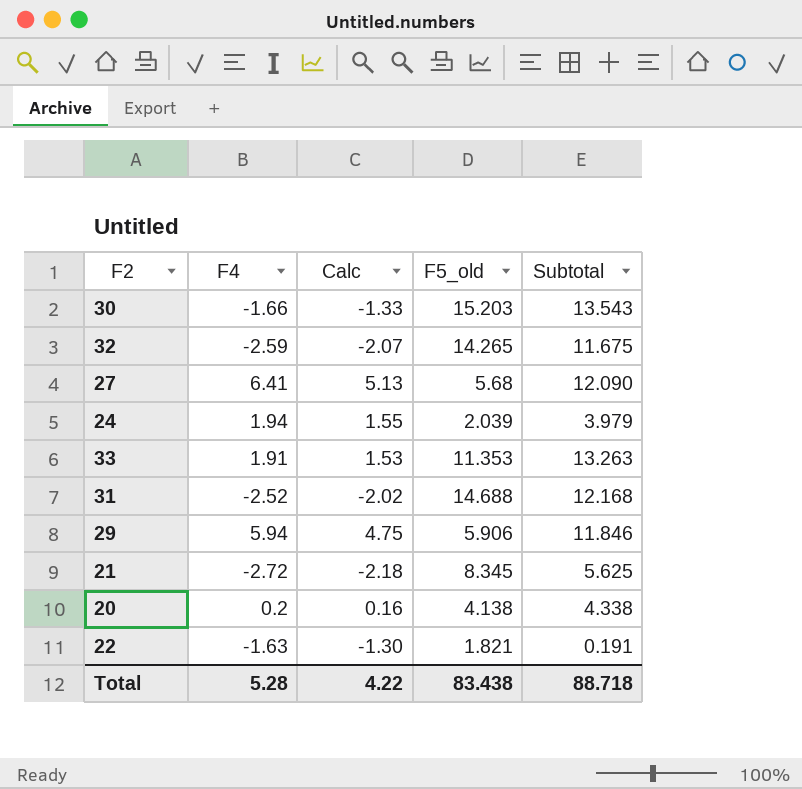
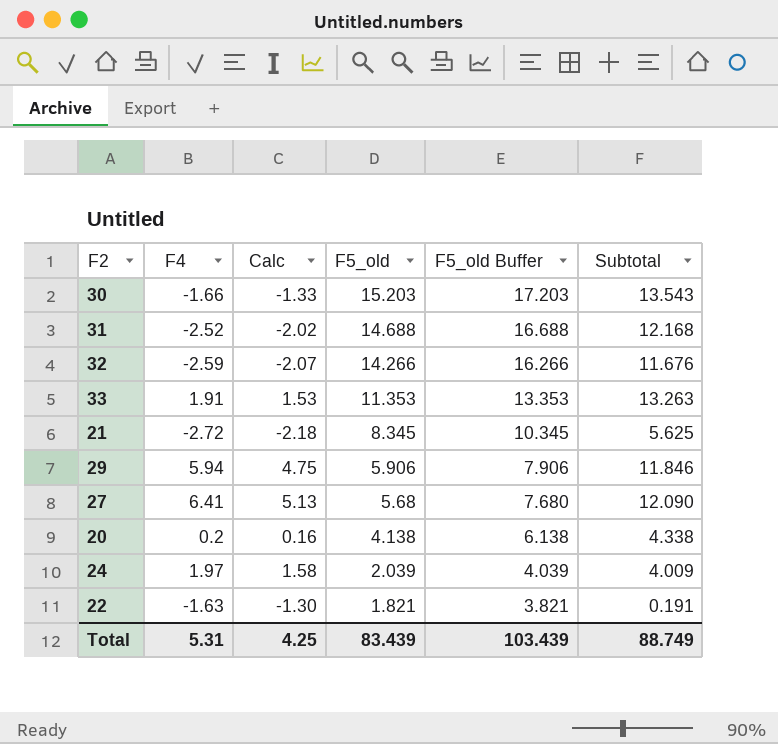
row order: none -> F5_old descending
column F5_old Buffer | formula: none -> [F5_old] + 2
32 | F5_old: 14.265 -> 14.266
32 | Subtotal: 11.675 -> 11.676
24 | F4: 1.94 -> 1.97
24 | Calc: 1.55 -> 1.58
24 | Subtotal: 3.979 -> 4.009
Total | F4: 5.28 -> 5.31
Total | Calc: 4.22 -> 4.25
Total | F5_old: 83.438 -> 83.439
Total | Subtotal: 88.718 -> 88.749

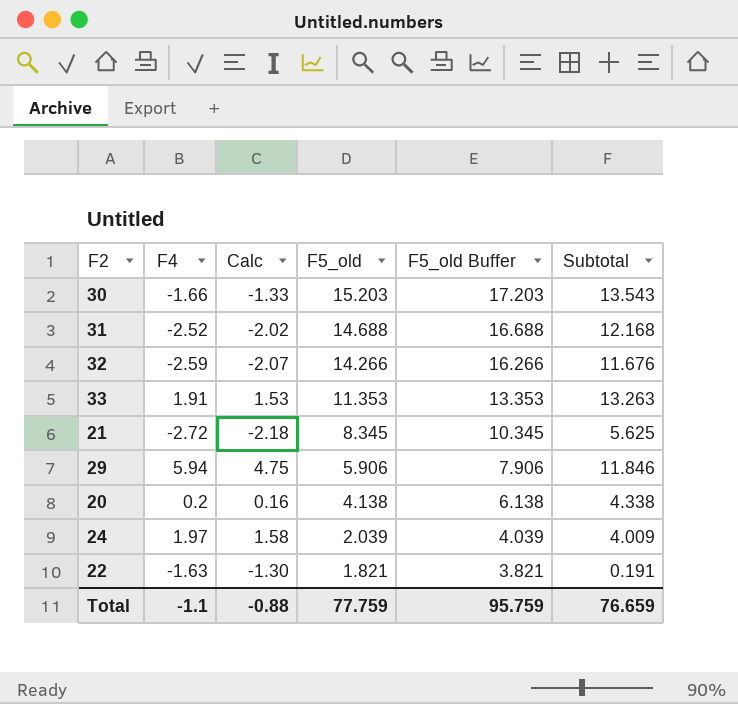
row 27: 6.41 | 5.13 | 5.68 | 7.680 | 12.090 -> none
Total | F4: 5.31 -> -1.1
Total | Calc: 4.25 -> -0.88
Total | F5_old: 83.439 -> 77.759
Total | F5_old Buffer: 103.439 -> 95.759
Total | Subtotal: 88.749 -> 76.659

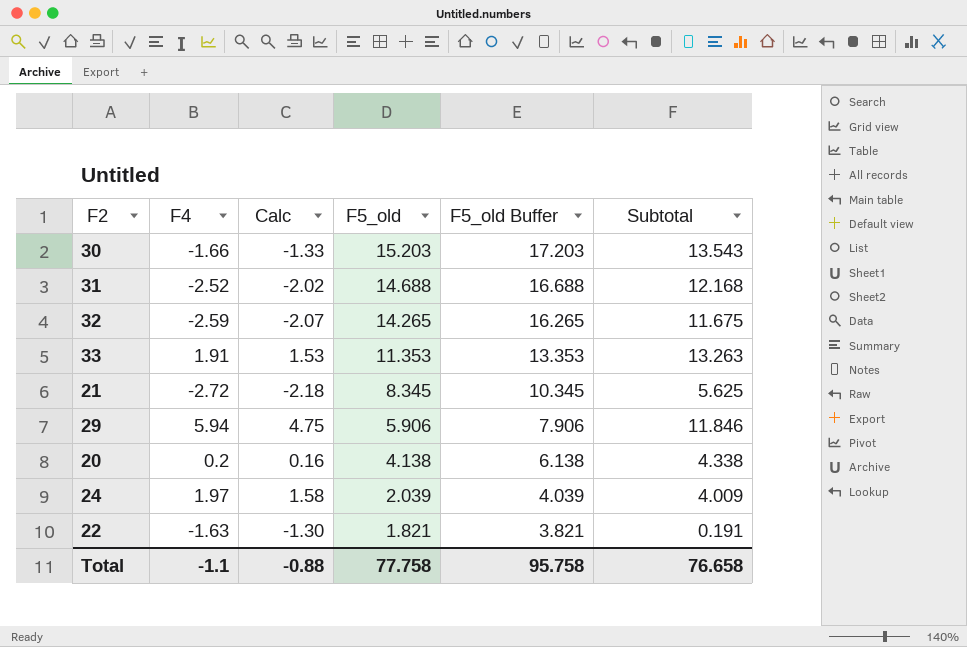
32 | F5_old: 14.266 -> 14.265
32 | F5_old Buffer: 16.266 -> 16.265
32 | Subtotal: 11.676 -> 11.675
Total | F5_old: 77.759 -> 77.758
Total | F5_old Buffer: 95.759 -> 95.758
Total | Subtotal: 76.659 -> 76.658

